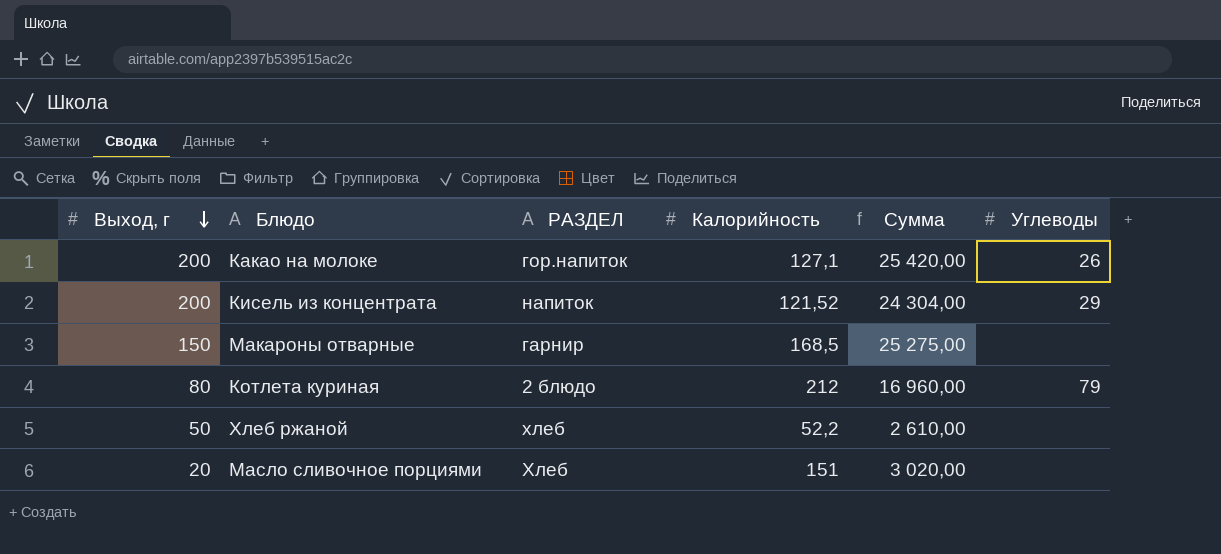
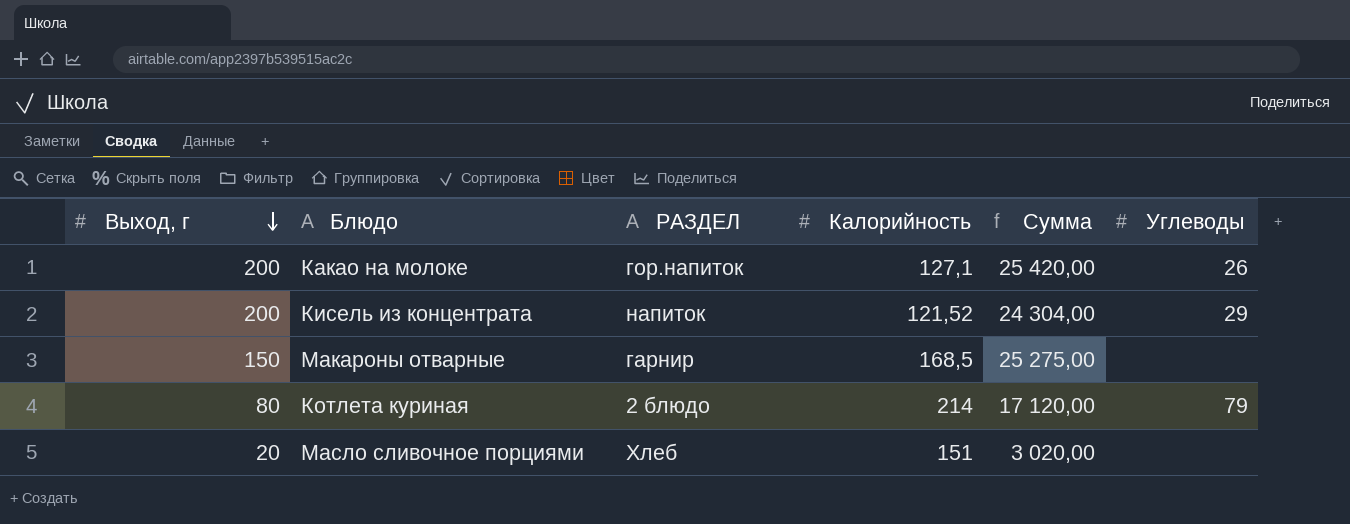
row Хлеб ржаной: 50 | хлеб | 52,2 | 2 610,00 | none -> none
Котлета куриная | Калорийность: 212 -> 214
Котлета куриная | Сумма: 16 960,00 -> 17 120,00

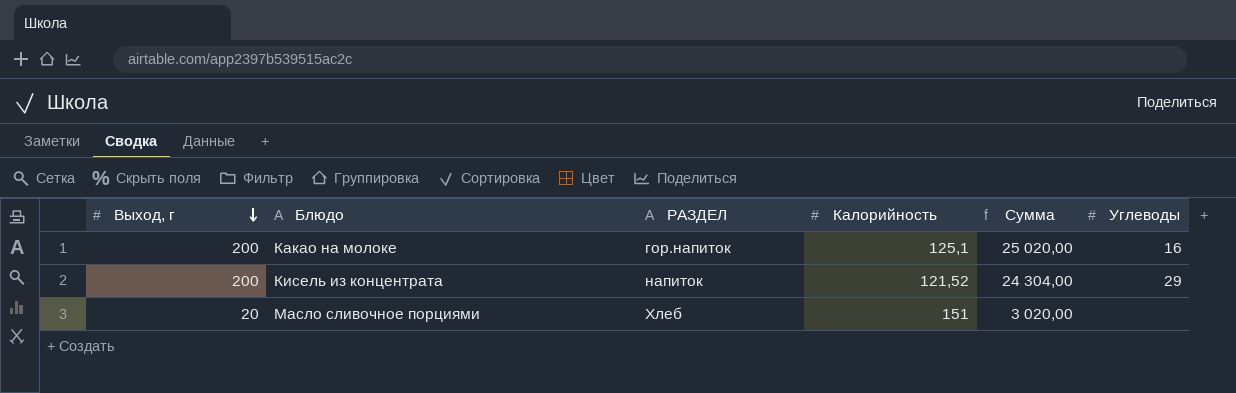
row Макароны отварные: 150 | гарнир | 168,5 | 25 275,00 | none -> none
row Котлета куриная: 80 | 2 блюдо | 214 | 17 120,00 | 79 -> none
Какао на молоке | Калорийность: 127,1 -> 125,1
Какао на молоке | Сумма: 25 420,00 -> 25 020,00
Какао на молоке | Углеводы: 26 -> 16

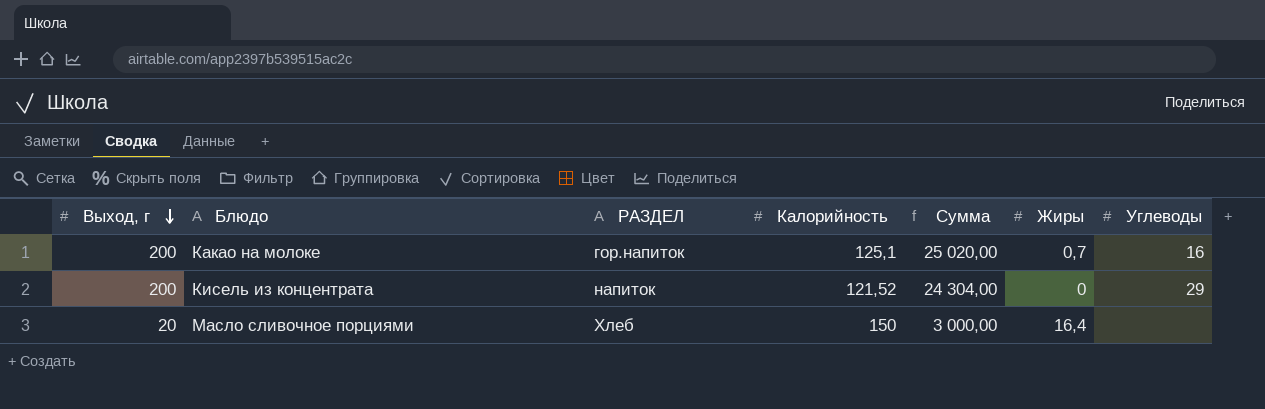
column Жиры | position: none -> 6
Масло сливочное порциями | Калорийность: 151 -> 150
Масло сливочное порциями | Сумма: 3 020,00 -> 3 000,00

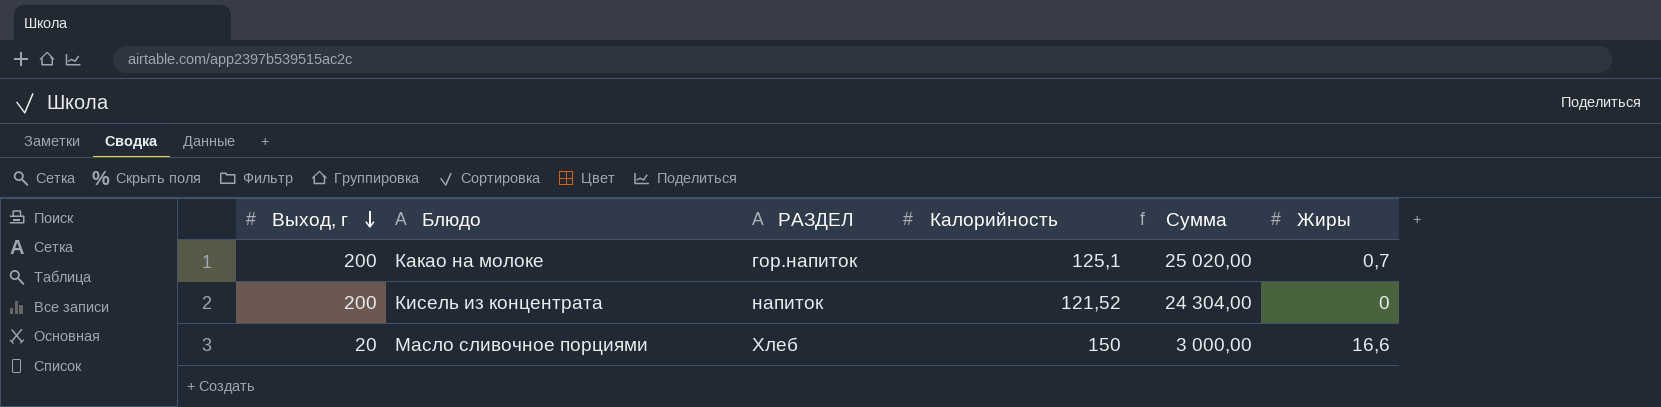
column Углеводы | position: 7 -> none
Масло сливочное порциями | Жиры: 16,4 -> 16,6

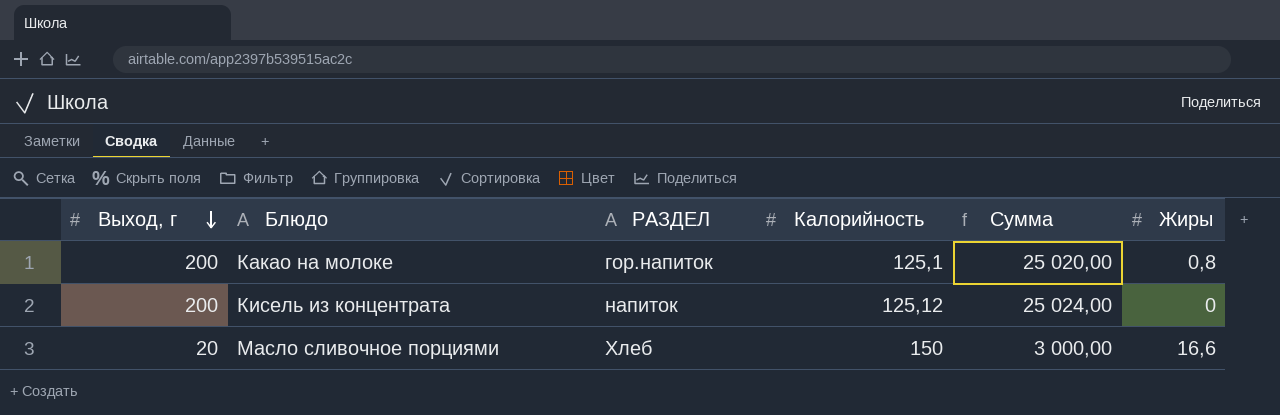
Какао на молоке | Жиры: 0,7 -> 0,8
Кисель из концентрата | Калорийность: 121,52 -> 125,12
Кисель из концентрата | Сумма: 24 304,00 -> 25 024,00

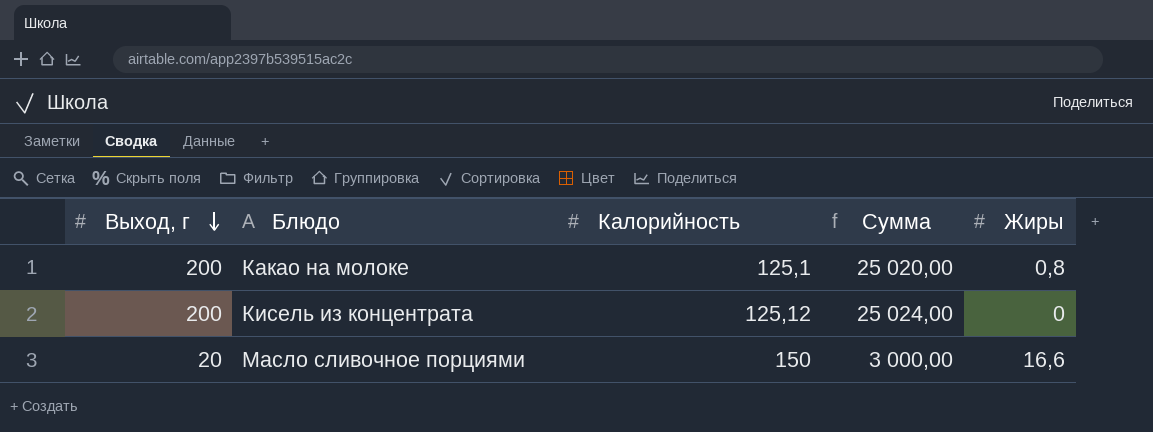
column РАЗДЕЛ | position: 3 -> none

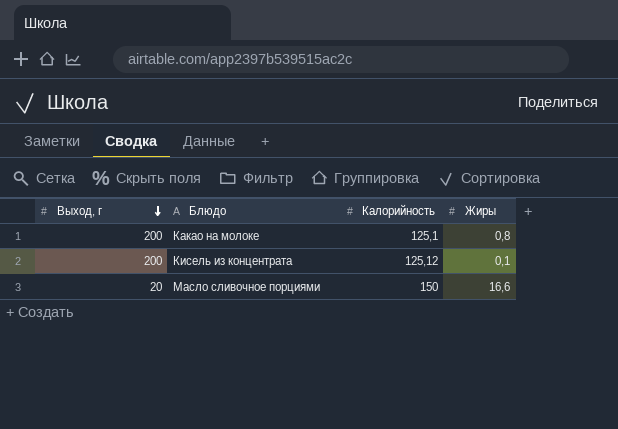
column Сумма | formula: [Выход, г] * [Калорийность] -> none
Кисель из концентрата | Жиры: 0 -> 0,1

